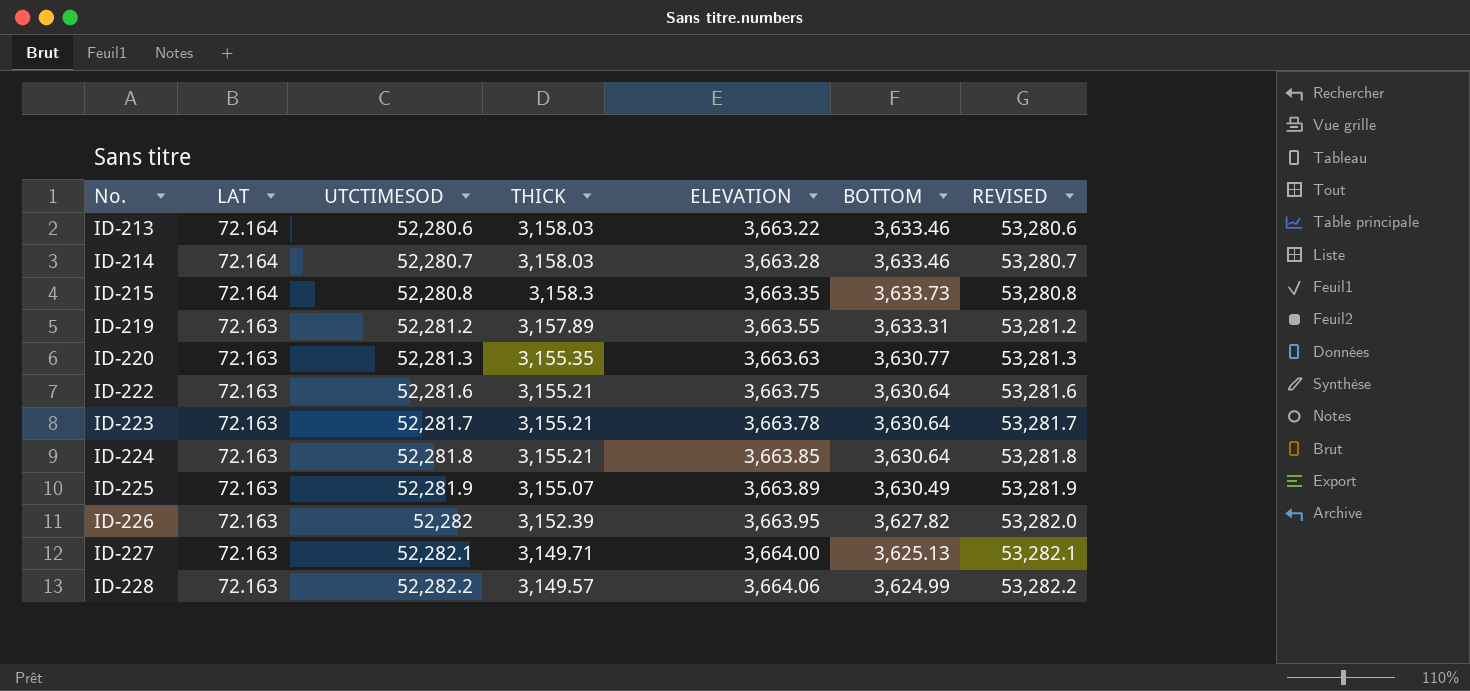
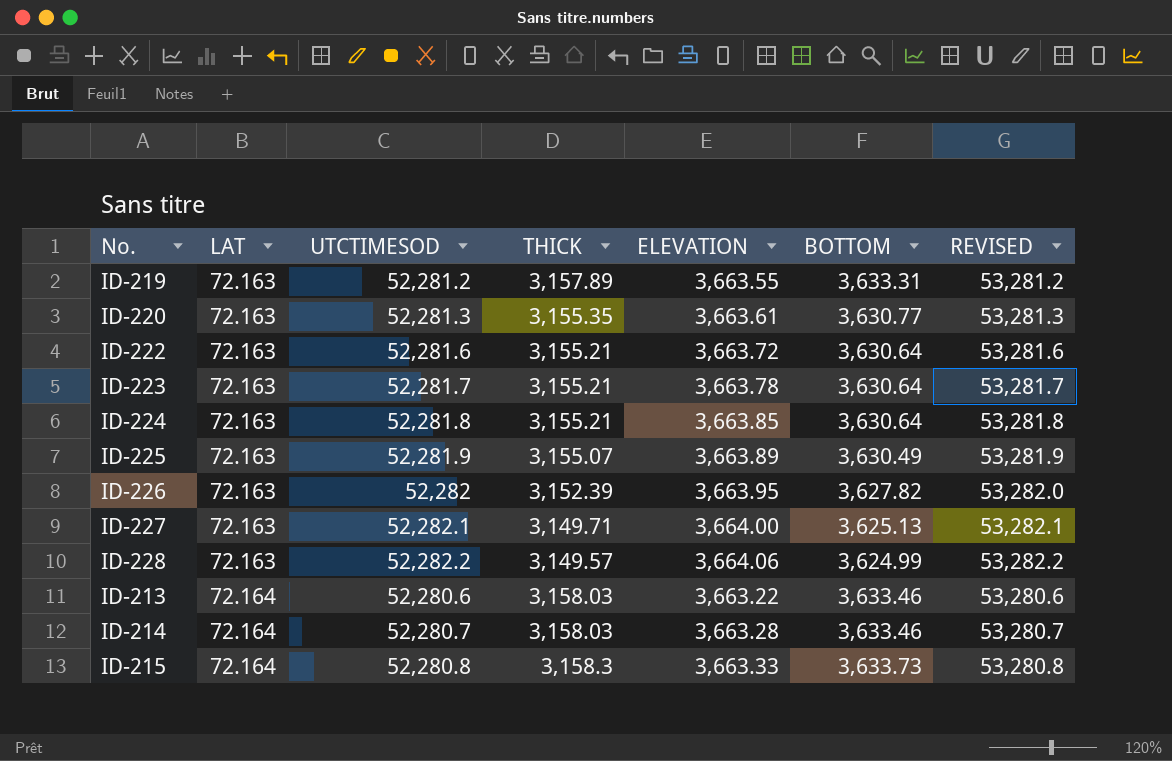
row order: No. ascending -> LAT ascending
ID-220 | ELEVATION: 3,663.63 -> 3,663.61
ID-222 | ELEVATION: 3,663.75 -> 3,663.72
ID-215 | ELEVATION: 3,663.35 -> 3,663.33

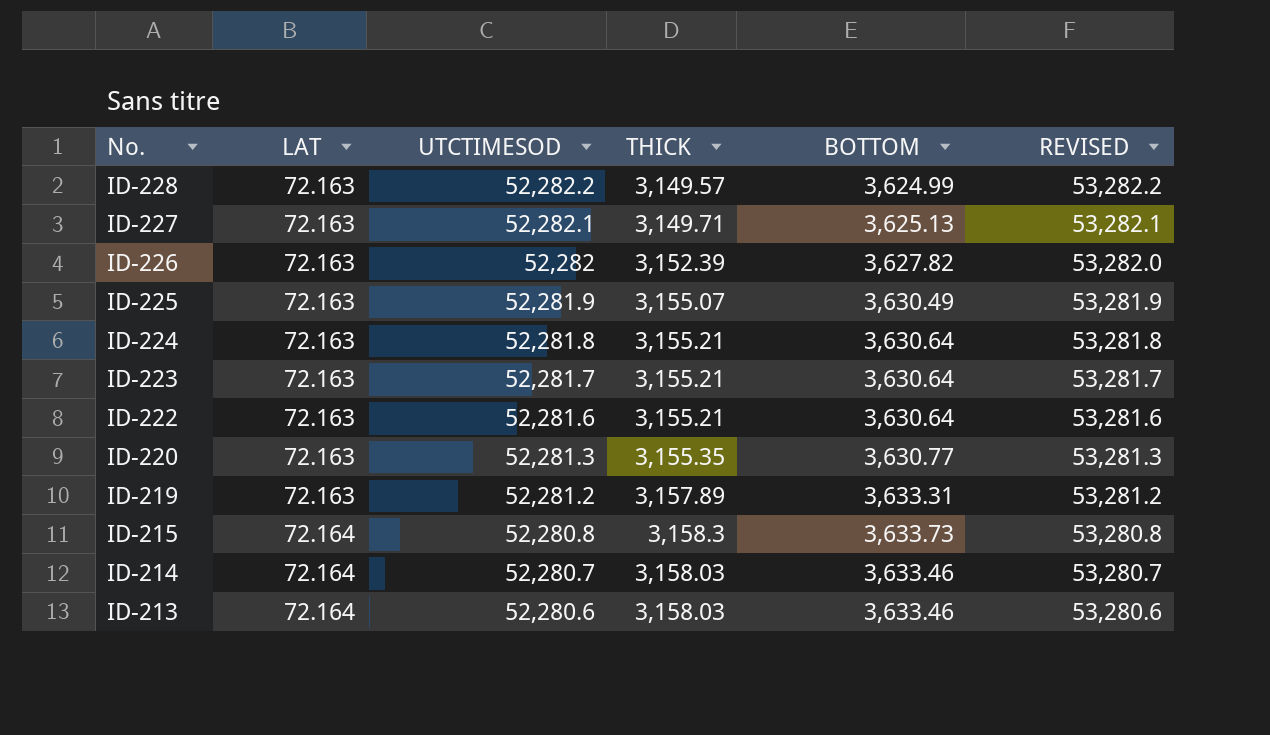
row order: LAT ascending -> No. descending
column ELEVATION | position: 5 -> none

